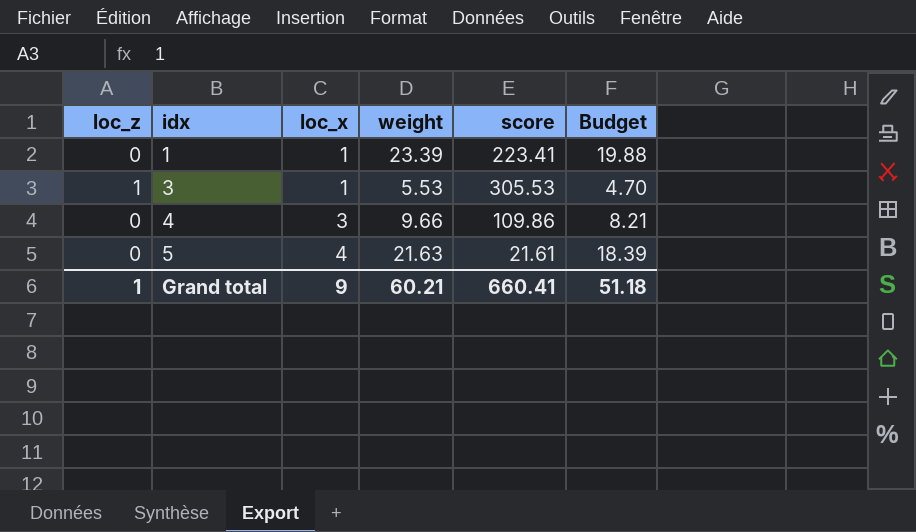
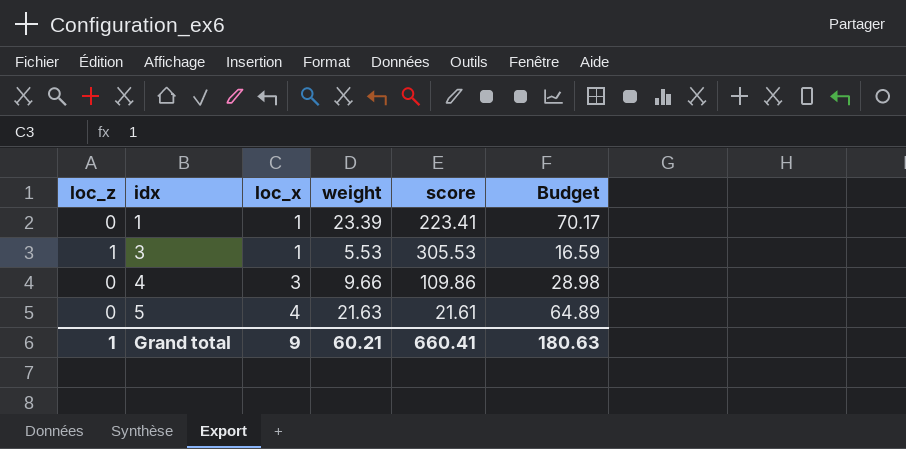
column Budget | formula: [weight] * 0.85 -> [weight] * 3
Grand total | Budget: 51.18 -> 180.63

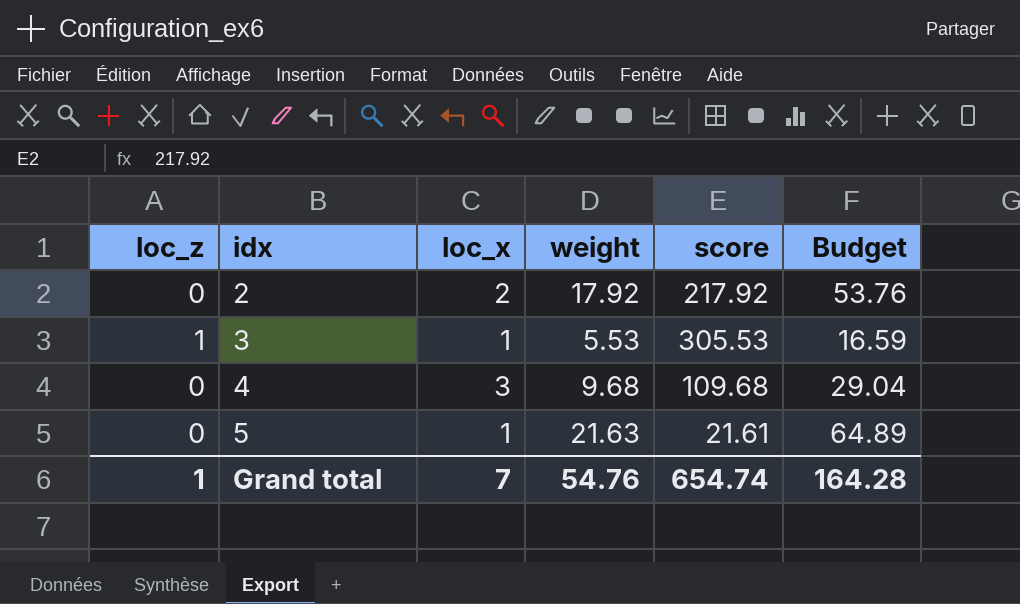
row 1: 0 | 1 | 23.39 | 223.41 | 70.17 -> none
row 2: none -> 0 | 2 | 17.92 | 217.92 | 53.76
4 | weight: 9.66 -> 9.68
4 | score: 109.86 -> 109.68
4 | Budget: 28.98 -> 29.04
5 | loc_x: 4 -> 1
Grand total | loc_x: 9 -> 7
Grand total | weight: 60.21 -> 54.76
Grand total | score: 660.41 -> 654.74
Grand total | Budget: 180.63 -> 164.28

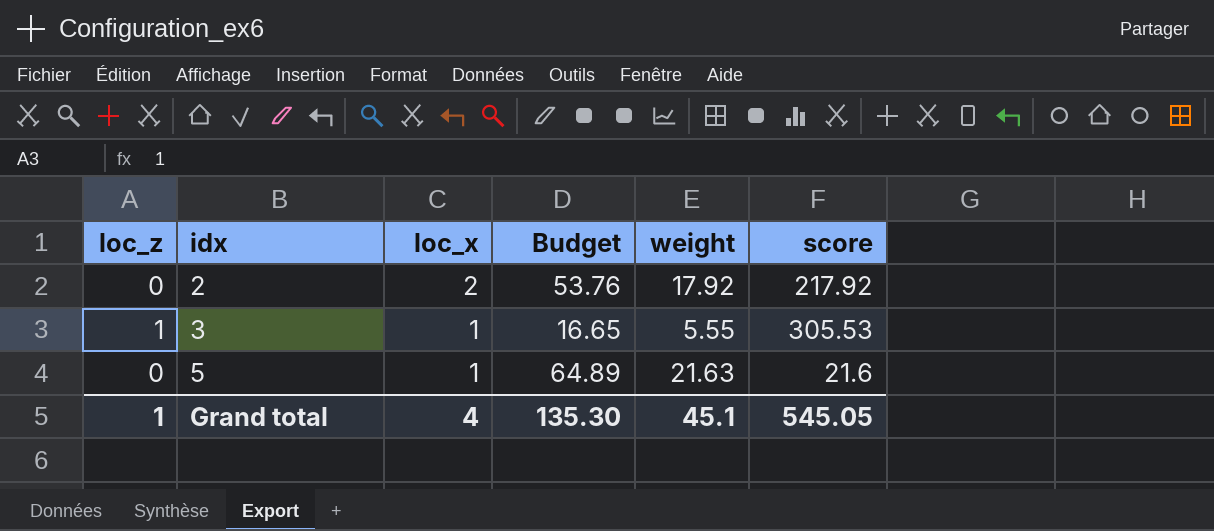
column Budget | position: 6 -> 4
row 4: 0 | 3 | 9.68 | 109.68 | 29.04 -> none
3 | Budget: 16.59 -> 16.65
3 | weight: 5.53 -> 5.55
5 | score: 21.61 -> 21.6
Grand total | loc_x: 7 -> 4
Grand total | Budget: 164.28 -> 135.30
Grand total | weight: 54.76 -> 45.1
Grand total | score: 654.74 -> 545.05

